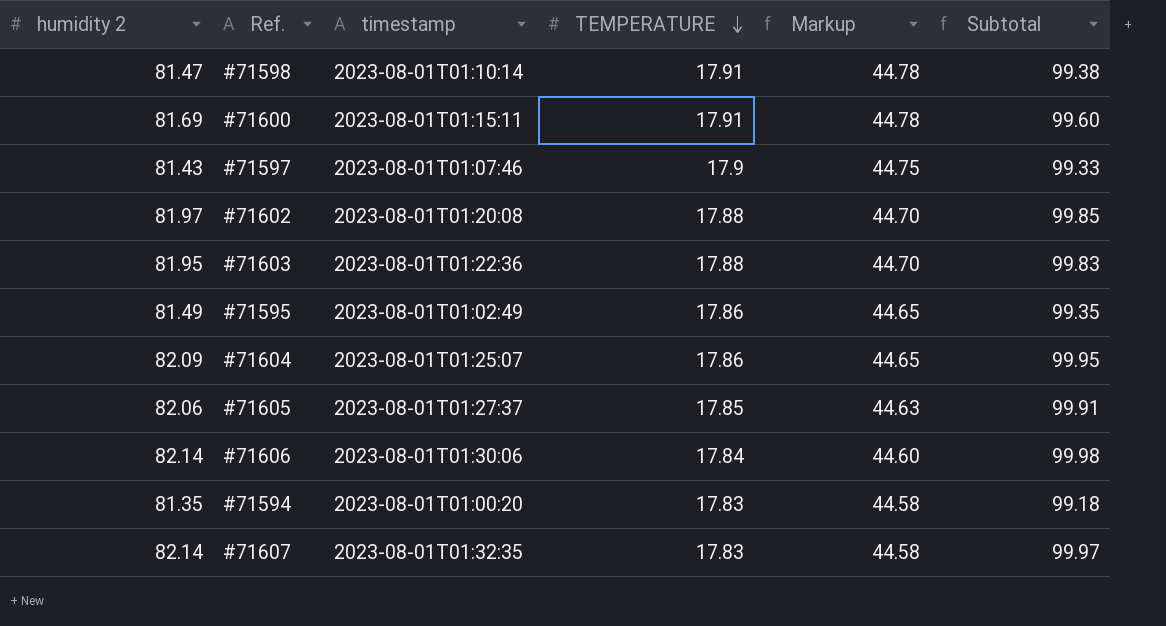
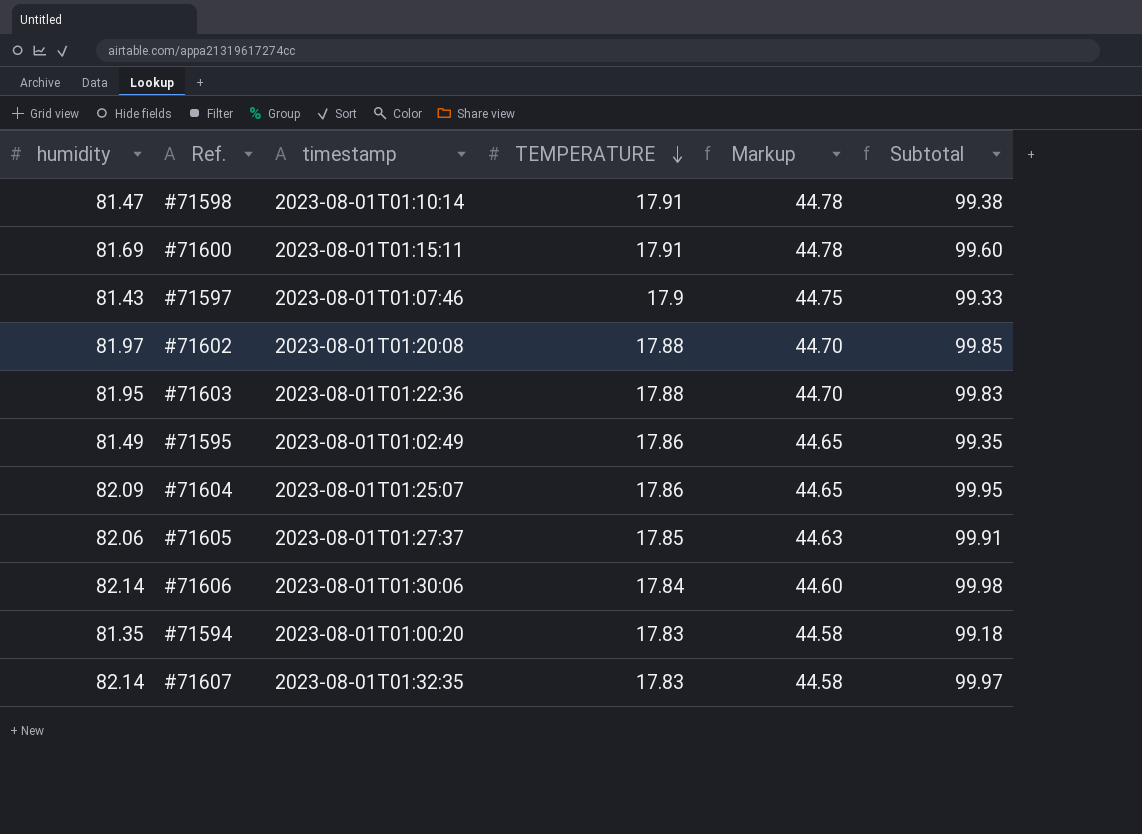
column name: humidity 2 -> humidity

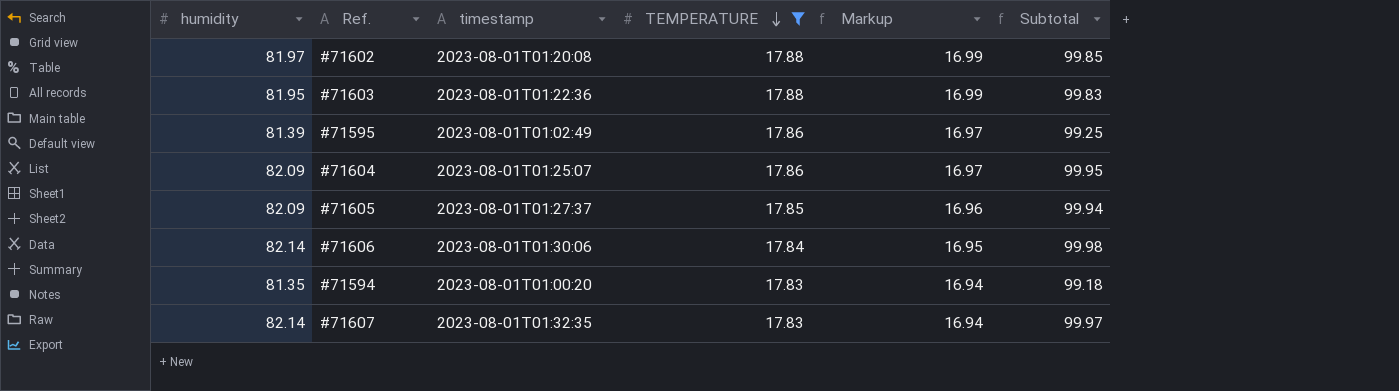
filter: none -> TEMPERATURE <= 17.88
column Markup | formula: [TEMPERATURE] * 2.5 -> [TEMPERATURE] * 0.95
#71595 | humidity: 81.49 -> 81.39
#71595 | Subtotal: 99.35 -> 99.25
#71605 | humidity: 82.06 -> 82.09
#71605 | Subtotal: 99.91 -> 99.94

